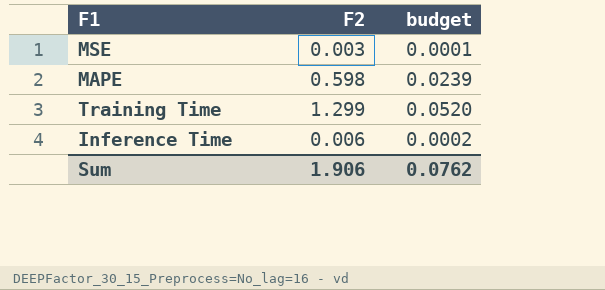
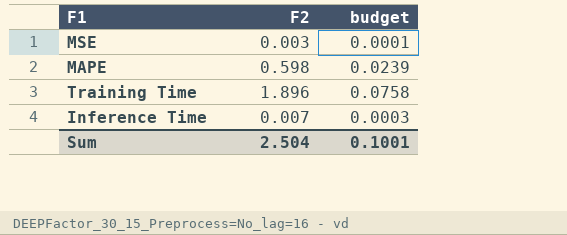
Training Time | F2: 1.299 -> 1.896
Training Time | budget: 0.0520 -> 0.0758
Inference Time | F2: 0.006 -> 0.007
Inference Time | budget: 0.0002 -> 0.0003
Sum | F2: 1.906 -> 2.504
Sum | budget: 0.0762 -> 0.1001

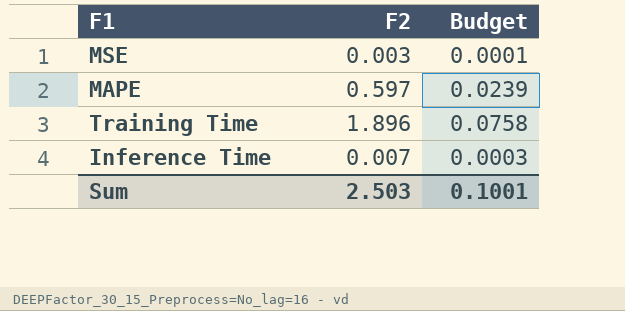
column name: budget -> Budget
MAPE | F2: 0.598 -> 0.597
Sum | F2: 2.504 -> 2.503

